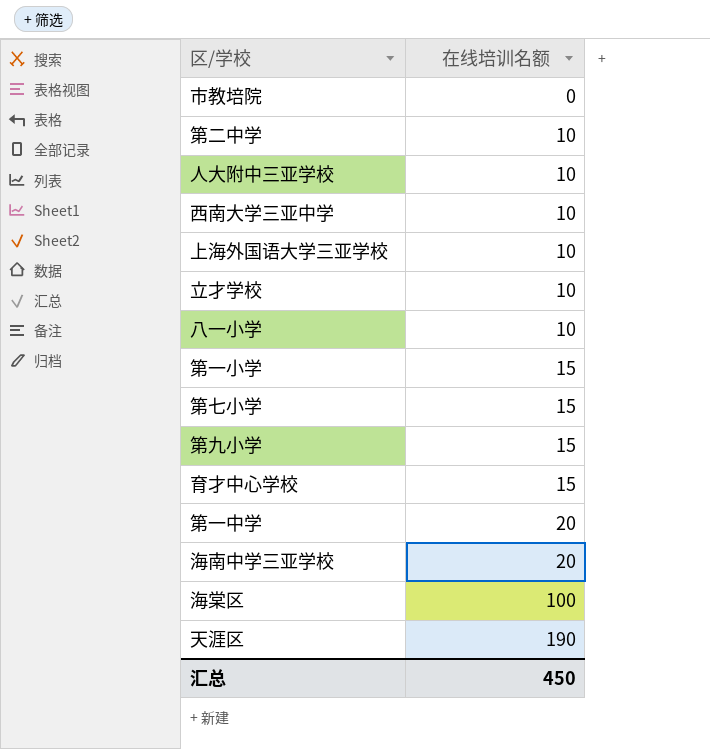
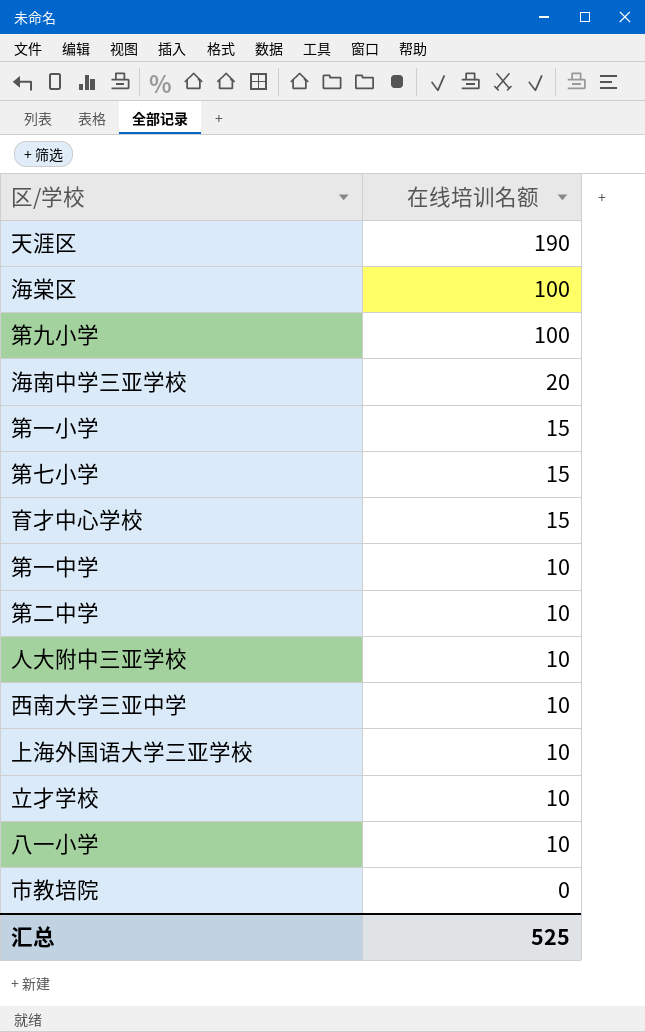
row order: 在线培训名额 ascending -> 在线培训名额 descending
第九小学 | 在线培训名额: 15 -> 100
第一中学 | 在线培训名额: 20 -> 10
汇总 | 在线培训名额: 450 -> 525

